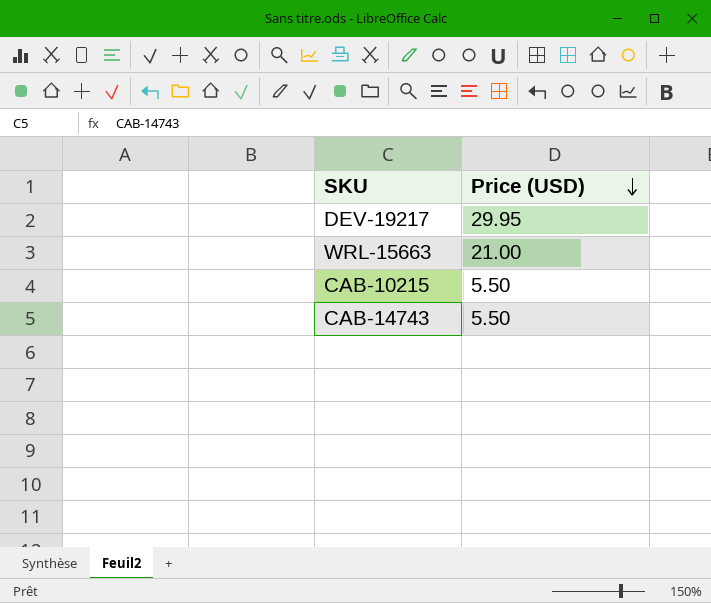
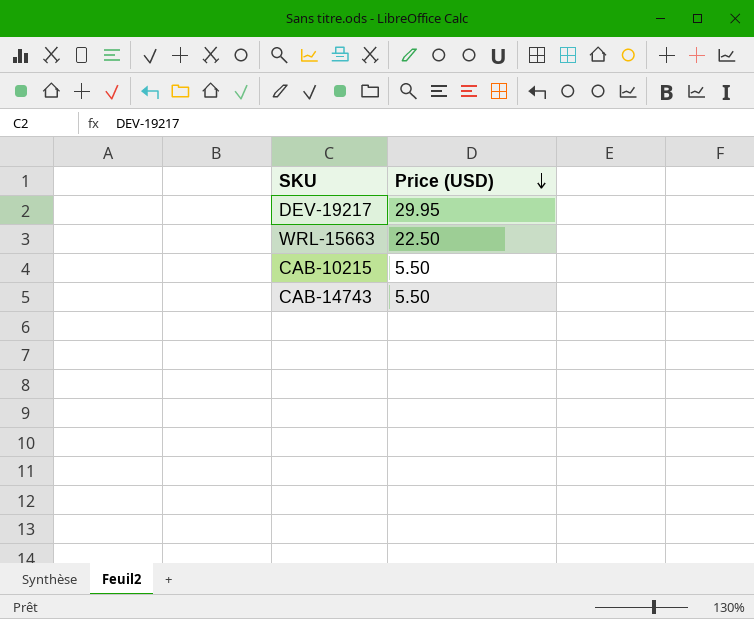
WRL-15663 | Price (USD): 21.00 -> 22.50

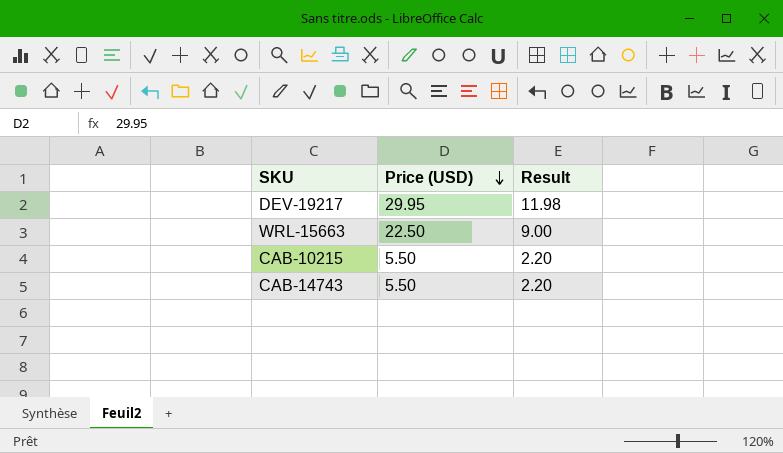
column Result | formula: none -> [Price (USD)] * 0.4

